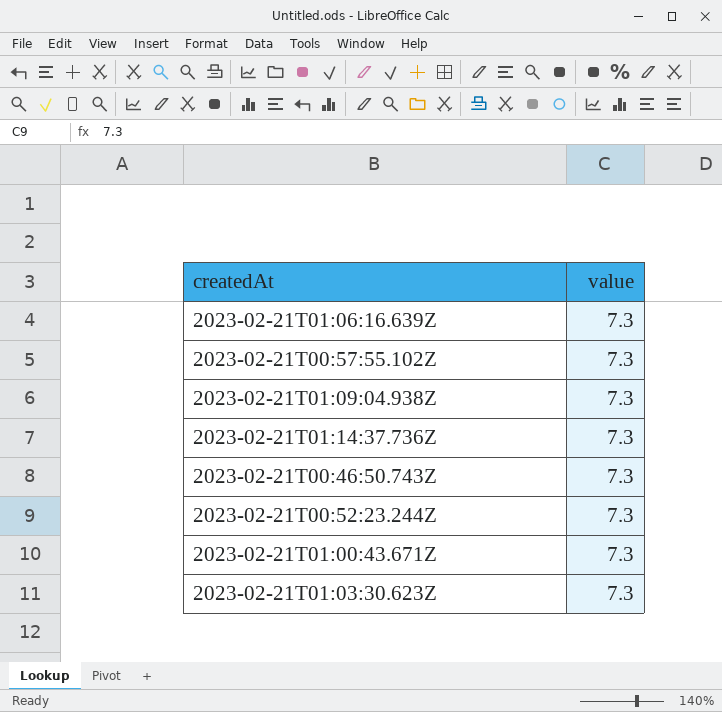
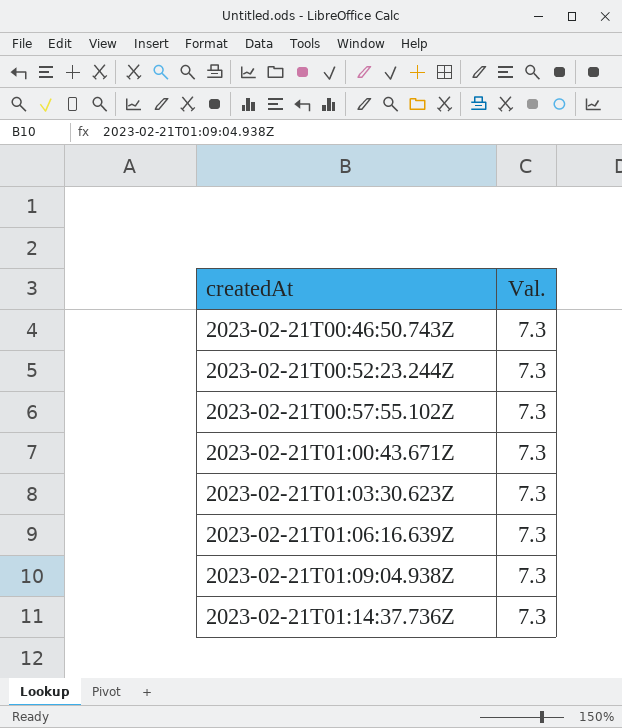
row order: none -> createdAt ascending
column name: value -> Val.

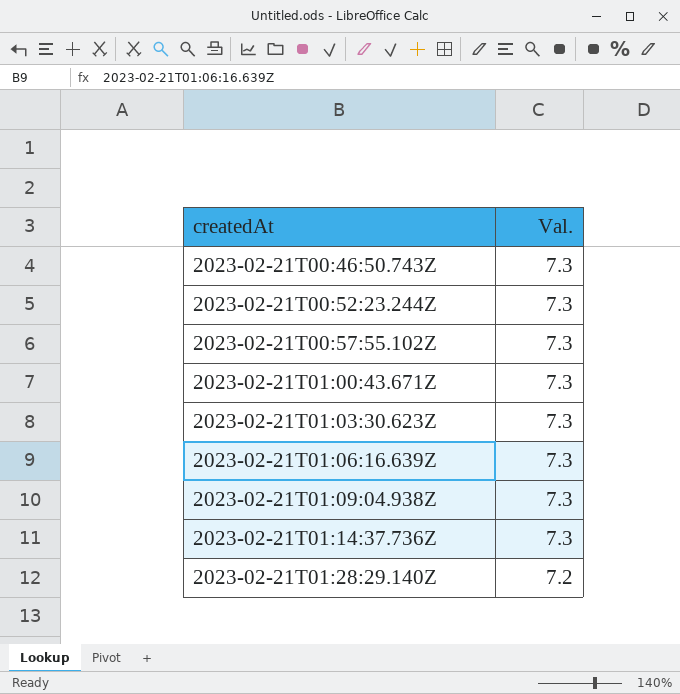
row 2023-02-21T01:28:29.140Z: none -> 7.2

